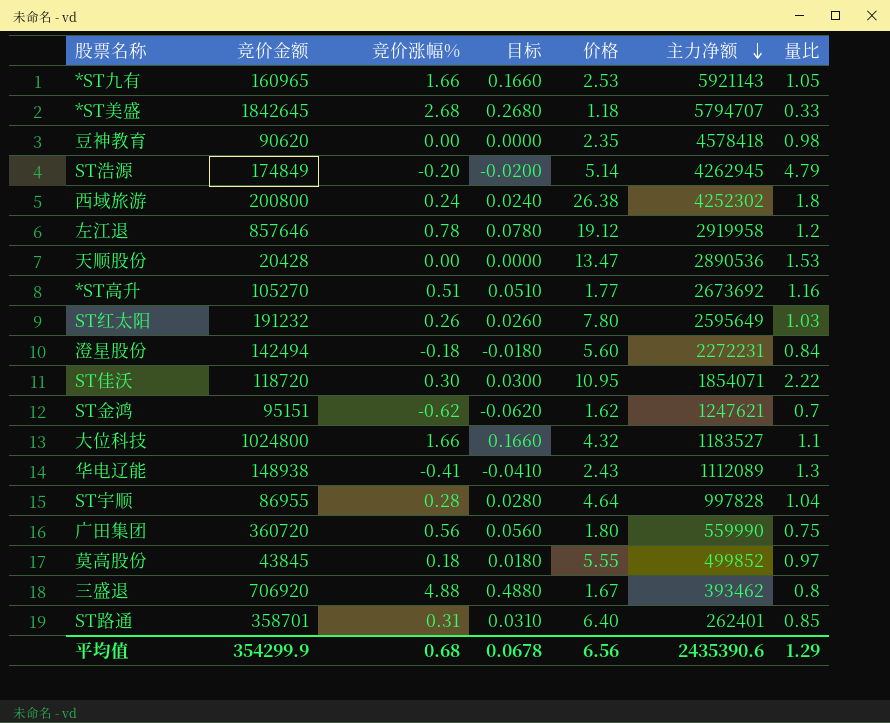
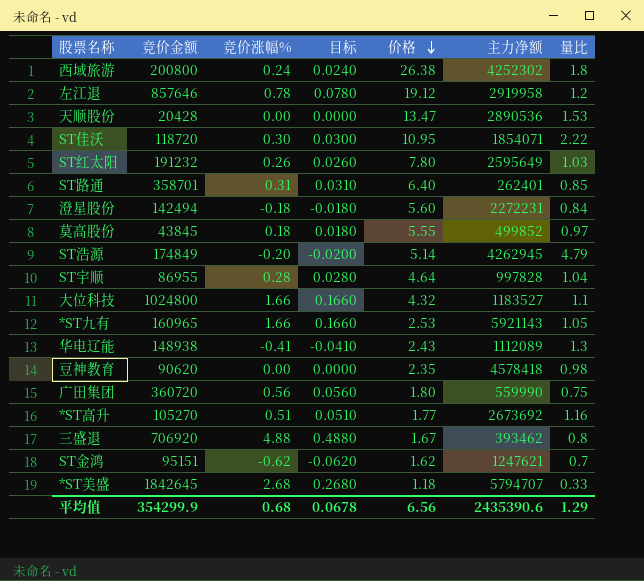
row order: 主力净额 descending -> 价格 descending

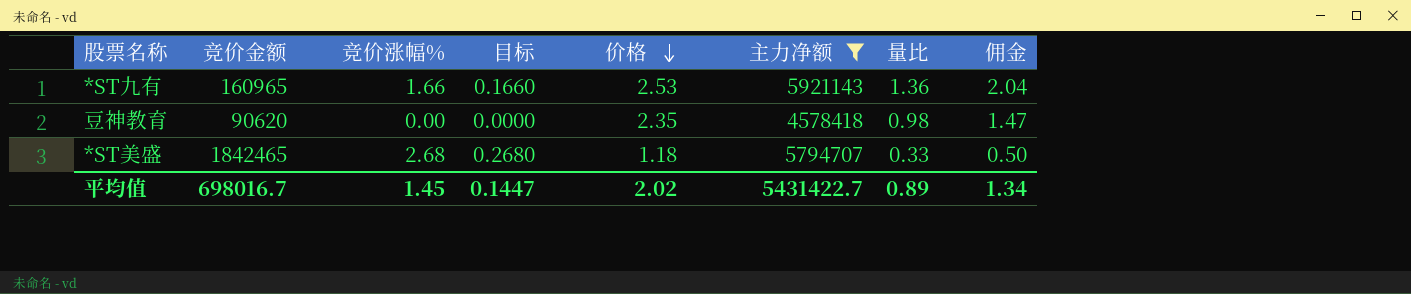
filter: none -> 主力净额 >= 4578418
column 佣金 | formula: none -> [量比] * 1.5
*ST九有 | 量比: 1.05 -> 1.36
*ST美盛 | 竞价金额: 1842645 -> 1842465
平均值 | 竞价金额: 354299.9 -> 698016.7
平均值 | 竞价涨幅%: 0.68 -> 1.45
平均值 | 目标: 0.0678 -> 0.1447
平均值 | 价格: 6.56 -> 2.02
平均值 | 主力净额: 2435390.6 -> 5431422.7
平均值 | 量比: 1.29 -> 0.89

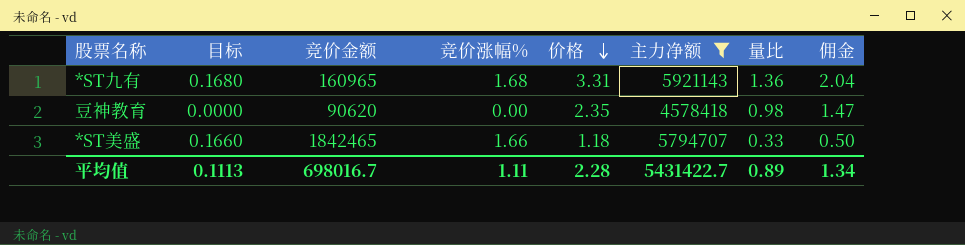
column 目标 | position: 4 -> 2
*ST九有 | 目标: 0.1660 -> 0.1680
*ST九有 | 竞价涨幅%: 1.66 -> 1.68
*ST九有 | 价格: 2.53 -> 3.31
*ST美盛 | 目标: 0.2680 -> 0.1660
*ST美盛 | 竞价涨幅%: 2.68 -> 1.66
平均值 | 目标: 0.1447 -> 0.1113
平均值 | 竞价涨幅%: 1.45 -> 1.11
平均值 | 价格: 2.02 -> 2.28

